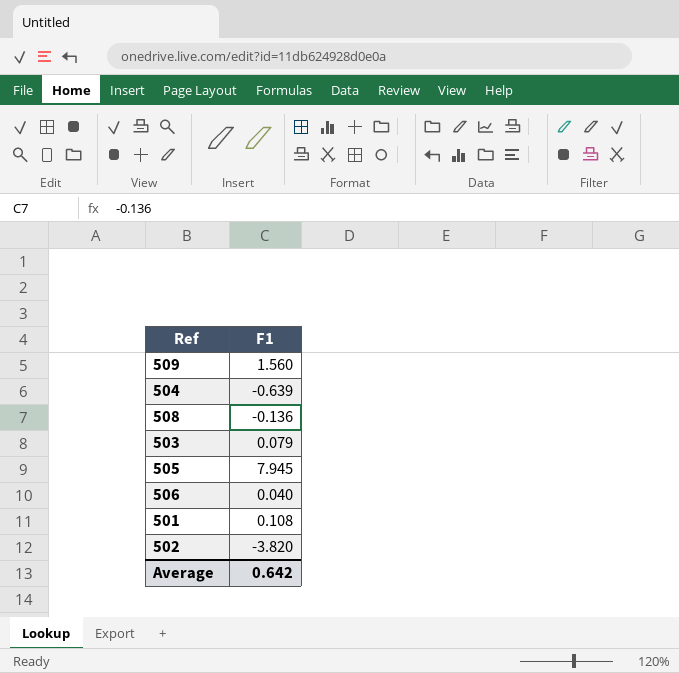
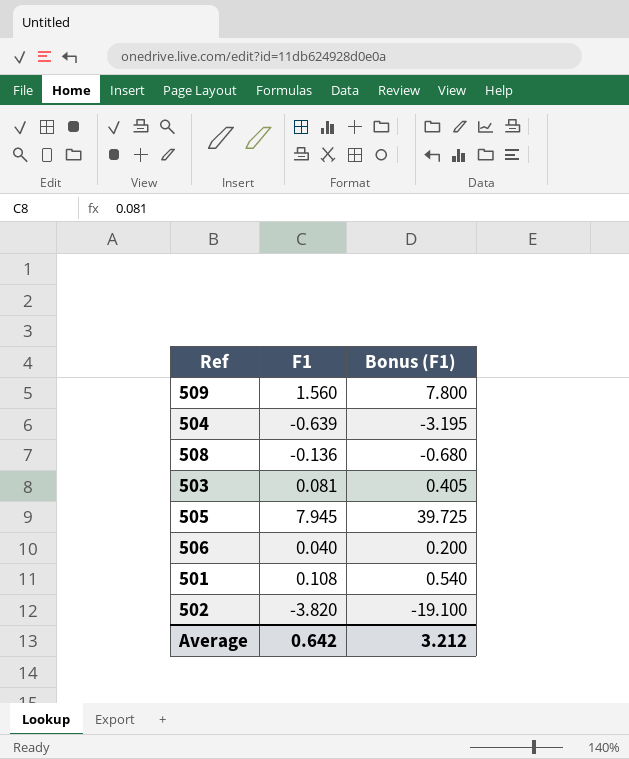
column Bonus (F1) | formula: none -> [F1] * 5
503 | F1: 0.079 -> 0.081

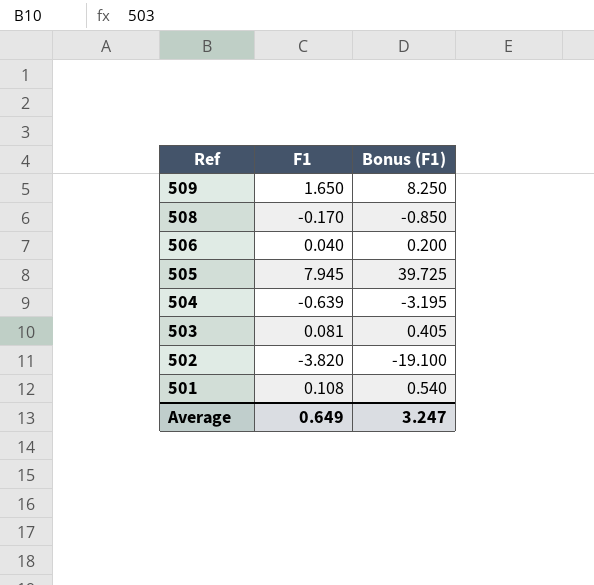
row order: none -> Ref descending
509 | F1: 1.560 -> 1.650
509 | Bonus (F1): 7.800 -> 8.250
508 | F1: -0.136 -> -0.170
508 | Bonus (F1): -0.680 -> -0.850
Average | F1: 0.642 -> 0.649
Average | Bonus (F1): 3.212 -> 3.247

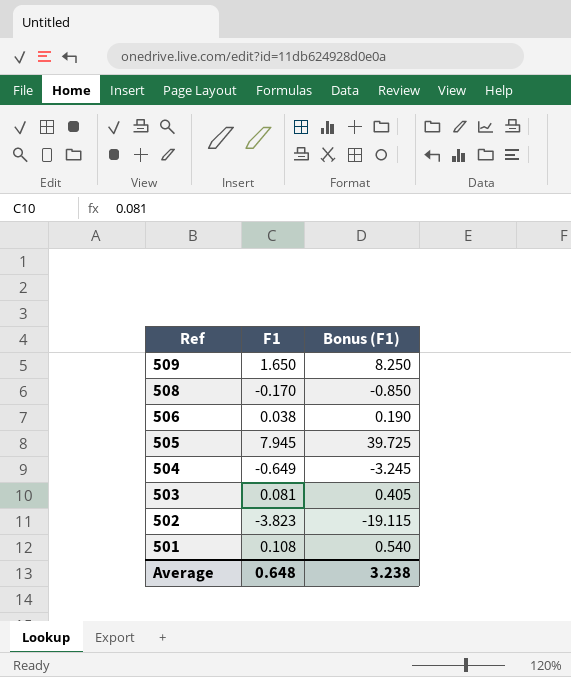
506 | F1: 0.040 -> 0.038
506 | Bonus (F1): 0.200 -> 0.190
504 | F1: -0.639 -> -0.649
504 | Bonus (F1): -3.195 -> -3.245
502 | F1: -3.820 -> -3.823
502 | Bonus (F1): -19.100 -> -19.115
Average | F1: 0.649 -> 0.648
Average | Bonus (F1): 3.247 -> 3.238

